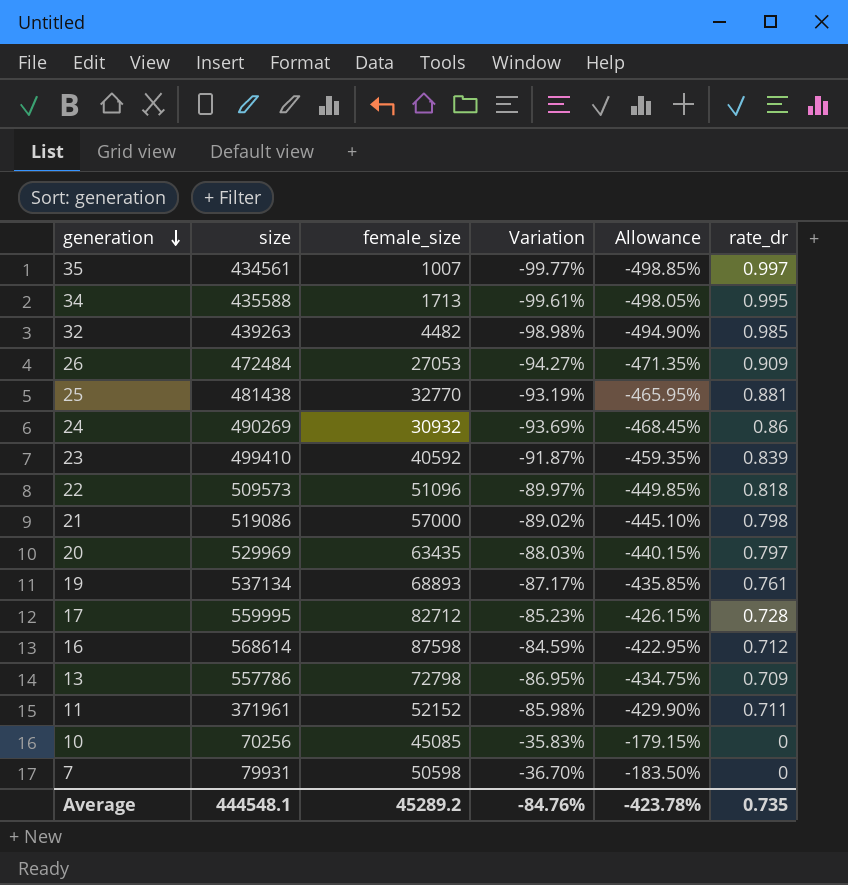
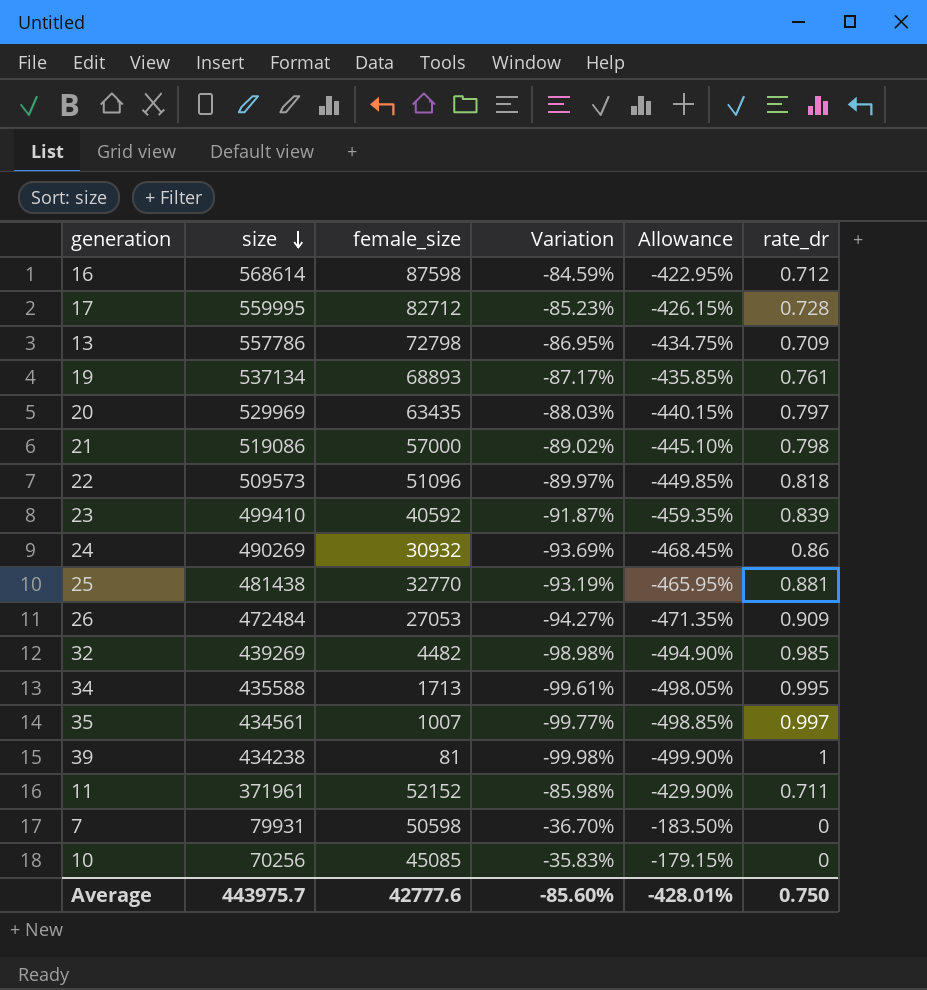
row order: generation descending -> size descending
32 | size: 439263 -> 439269
row 39: none -> 434238 | 81 | -99.98% | -499.90% | 1
Average | size: 444548.1 -> 443975.7
Average | female_size: 45289.2 -> 42777.6
Average | Variation: -84.76% -> -85.60%
Average | Allowance: -423.78% -> -428.01%
Average | rate_dr: 0.735 -> 0.750

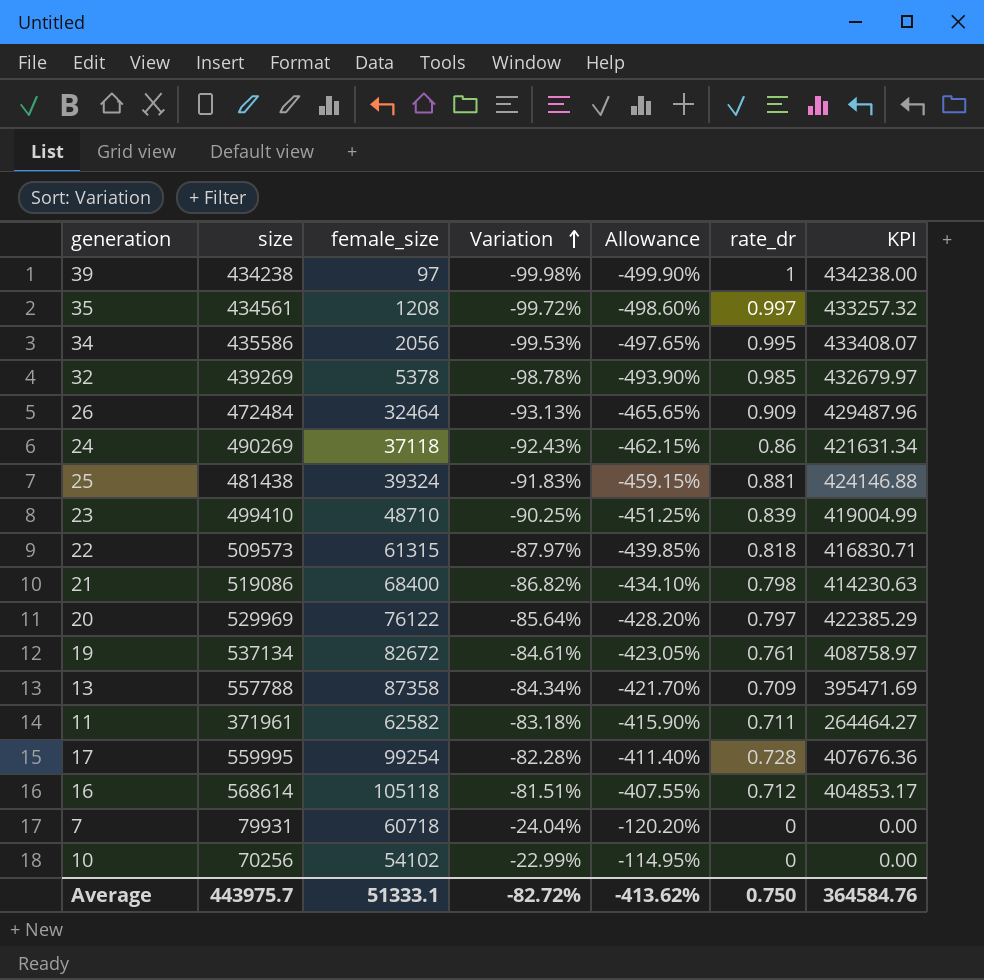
row order: size descending -> Variation ascending
column KPI | formula: none -> [size] * [rate_dr]
39 | female_size: 81 -> 97
35 | female_size: 1007 -> 1208
35 | Variation: -99.77% -> -99.72%
35 | Allowance: -498.85% -> -498.60%
34 | size: 435588 -> 435586
34 | female_size: 1713 -> 2056
34 | Variation: -99.61% -> -99.53%
34 | Allowance: -498.05% -> -497.65%
32 | female_size: 4482 -> 5378
32 | Variation: -98.98% -> -98.78%
32 | Allowance: -494.90% -> -493.90%
26 | female_size: 27053 -> 32464
26 | Variation: -94.27% -> -93.13%
26 | Allowance: -471.35% -> -465.65%
24 | female_size: 30932 -> 37118
24 | Variation: -93.69% -> -92.43%
24 | Allowance: -468.45% -> -462.15%
25 | female_size: 32770 -> 39324
25 | Variation: -93.19% -> -91.83%
25 | Allowance: -465.95% -> -459.15%
23 | female_size: 40592 -> 48710
23 | Variation: -91.87% -> -90.25%
23 | Allowance: -459.35% -> -451.25%
22 | female_size: 51096 -> 61315
22 | Variation: -89.97% -> -87.97%
22 | Allowance: -449.85% -> -439.85%
21 | female_size: 57000 -> 68400
21 | Variation: -89.02% -> -86.82%
21 | Allowance: -445.10% -> -434.10%
20 | female_size: 63435 -> 76122
20 | Variation: -88.03% -> -85.64%
20 | Allowance: -440.15% -> -428.20%
19 | female_size: 68893 -> 82672
19 | Variation: -87.17% -> -84.61%
19 | Allowance: -435.85% -> -423.05%
13 | size: 557786 -> 557788
13 | female_size: 72798 -> 87358
13 | Variation: -86.95% -> -84.34%
13 | Allowance: -434.75% -> -421.70%
11 | female_size: 52152 -> 62582
11 | Variation: -85.98% -> -83.18%
11 | Allowance: -429.90% -> -415.90%
17 | female_size: 82712 -> 99254
17 | Variation: -85.23% -> -82.28%
17 | Allowance: -426.15% -> -411.40%
16 | female_size: 87598 -> 105118
16 | Variation: -84.59% -> -81.51%
16 | Allowance: -422.95% -> -407.55%
7 | female_size: 50598 -> 60718
7 | Variation: -36.70% -> -24.04%
7 | Allowance: -183.50% -> -120.20%
10 | female_size: 45085 -> 54102
10 | Variation: -35.83% -> -22.99%
10 | Allowance: -179.15% -> -114.95%
Average | female_size: 42777.6 -> 51333.1
Average | Variation: -85.60% -> -82.72%
Average | Allowance: -428.01% -> -413.62%

